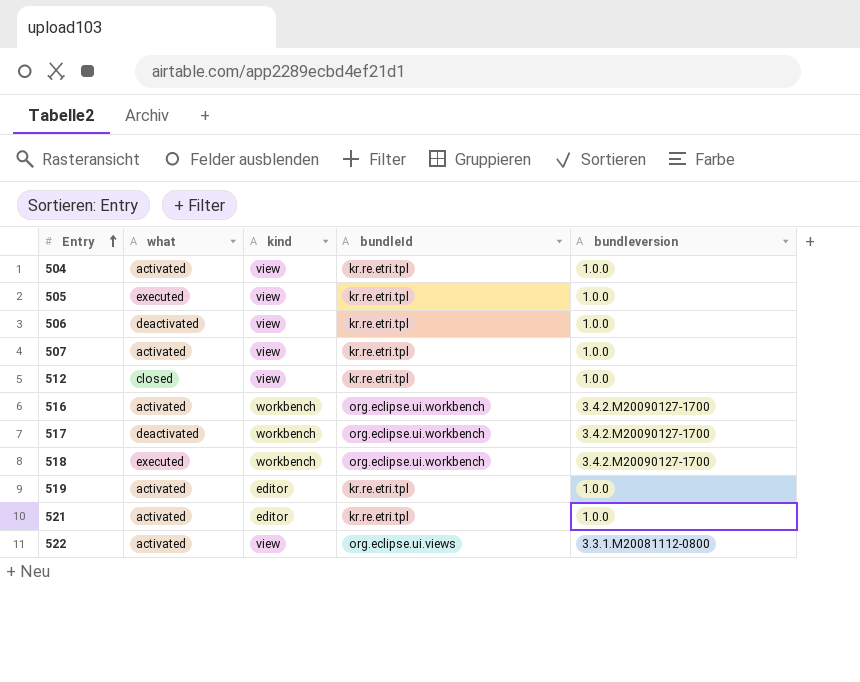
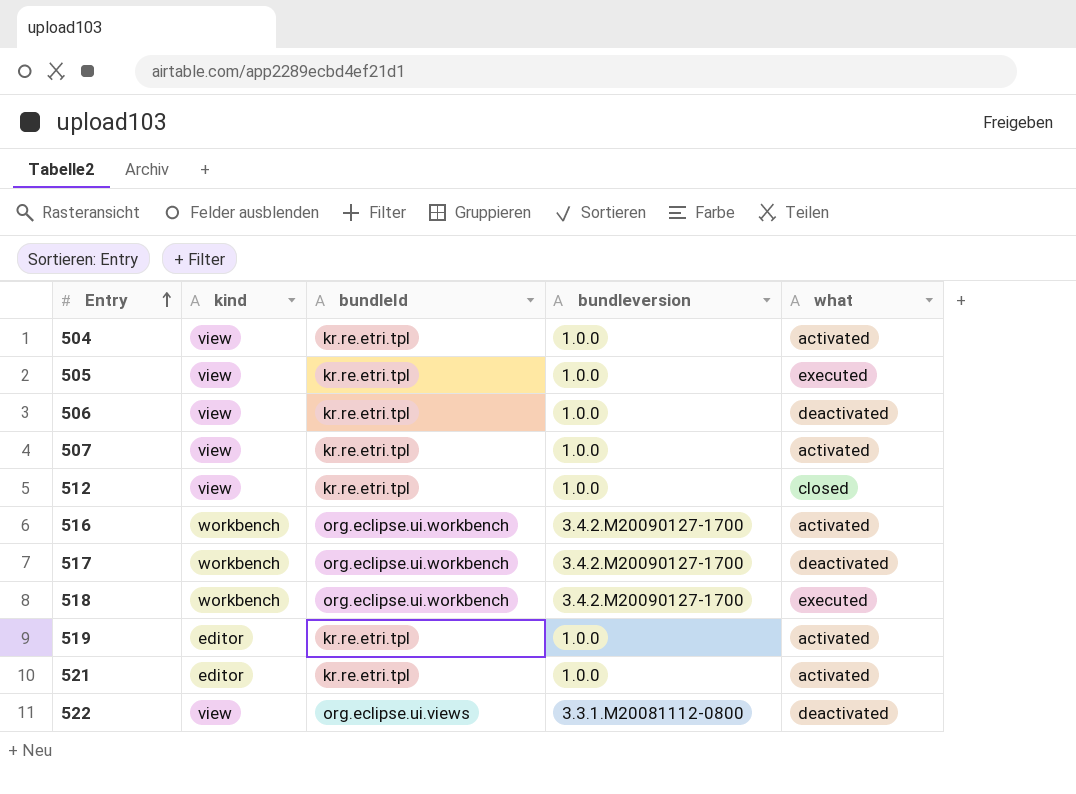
column what | position: 2 -> 5
522 | what: activated -> deactivated

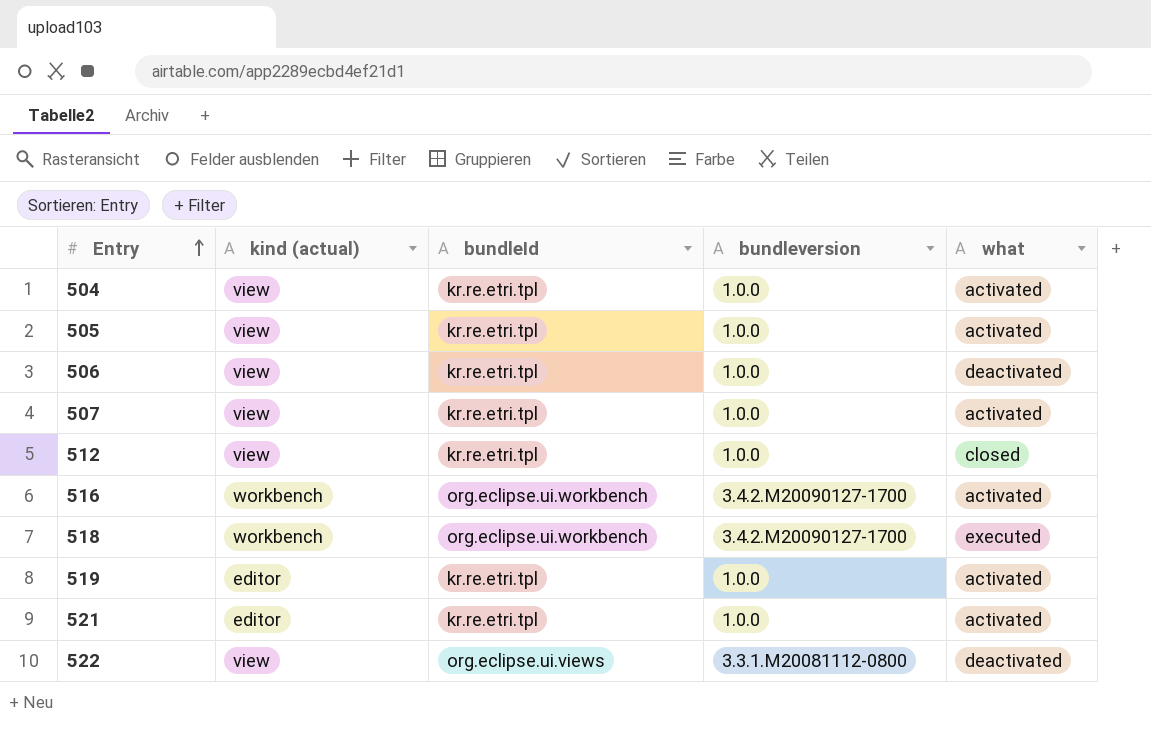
column name: kind -> kind (actual)
row 517: workbench | org.eclipse.ui.workbench | 3.4.2.M20090127-1700 | deactivated -> none
505 | what: executed -> activated

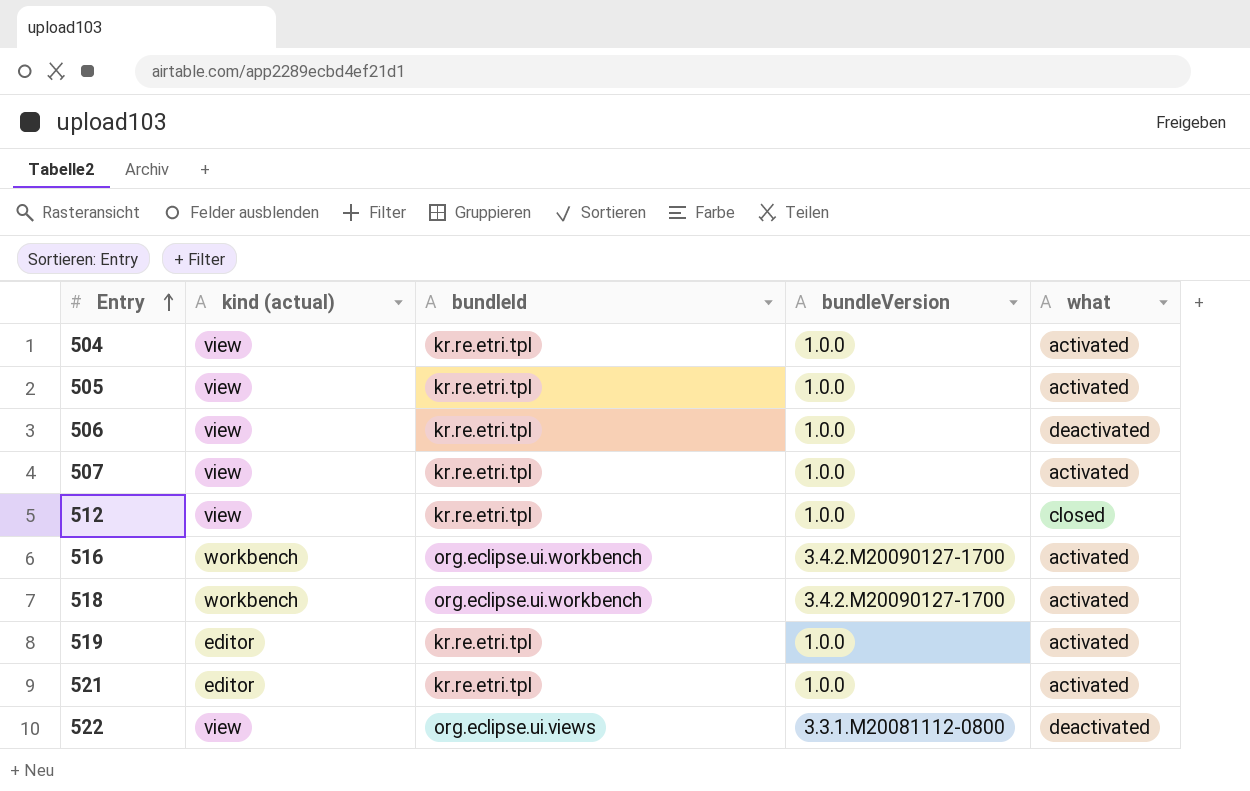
column name: bundleversion -> bundleVersion
518 | what: executed -> activated

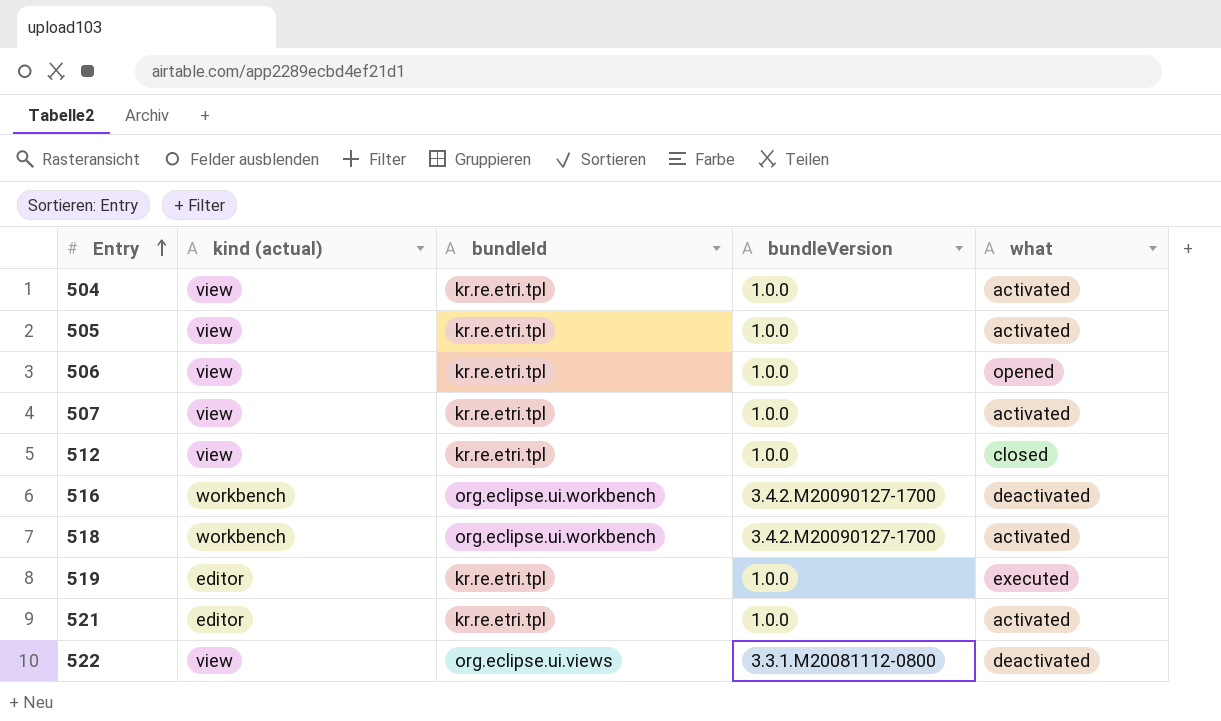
506 | what: deactivated -> opened
516 | what: activated -> deactivated
519 | what: activated -> executed

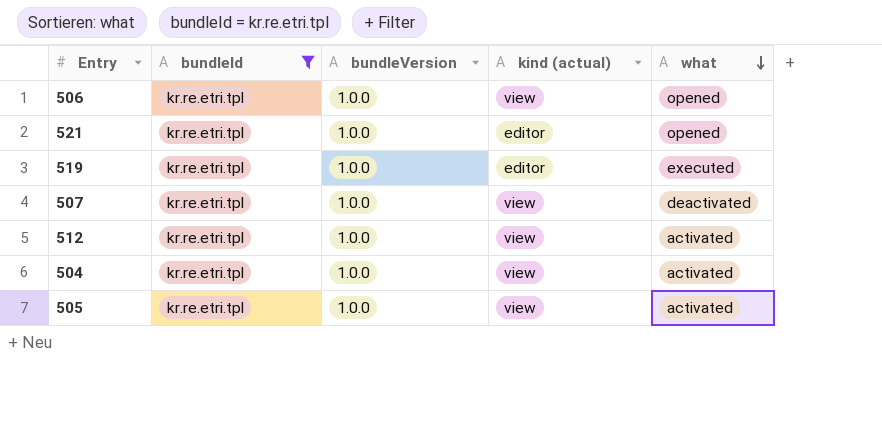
filter: none -> bundleId = kr.re.etri.tpl
row order: Entry ascending -> what descending
column kind (actual) | position: 2 -> 4
521 | what: activated -> opened
507 | what: activated -> deactivated
512 | what: closed -> activated

